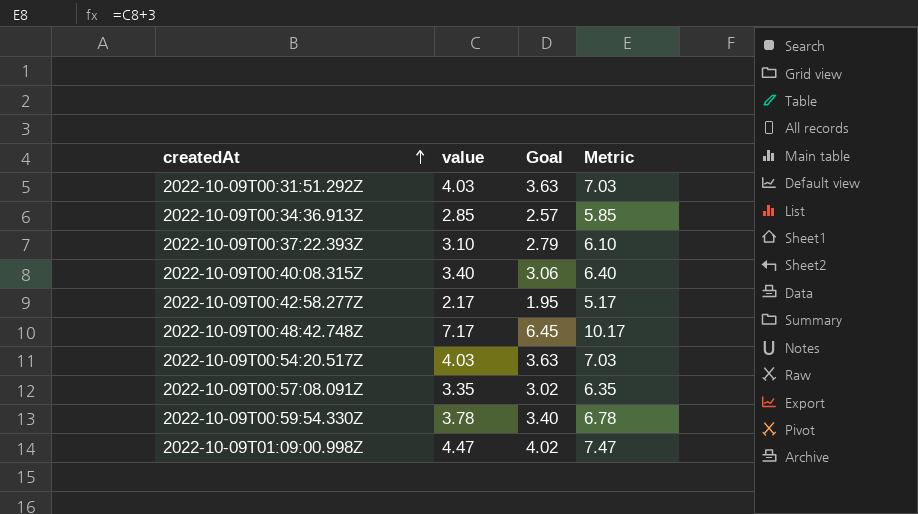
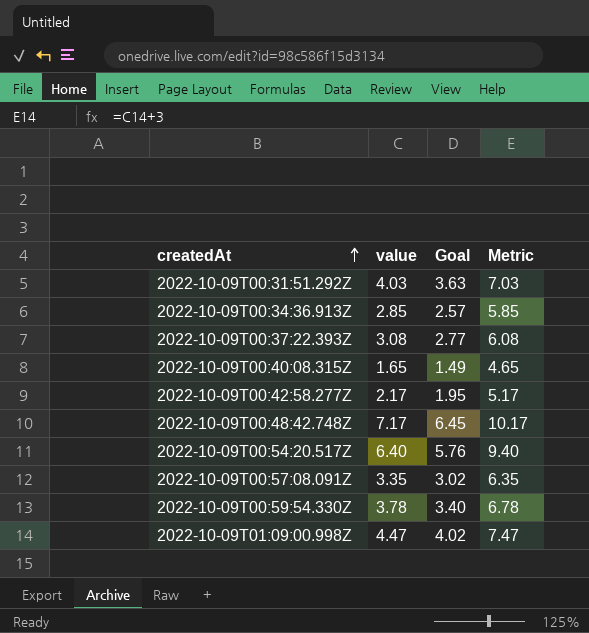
2022-10-09T00:37:22.393Z | value: 3.10 -> 3.08
2022-10-09T00:37:22.393Z | Goal: 2.79 -> 2.77
2022-10-09T00:37:22.393Z | Metric: 6.10 -> 6.08
2022-10-09T00:40:08.315Z | value: 3.40 -> 1.65
2022-10-09T00:40:08.315Z | Goal: 3.06 -> 1.49
2022-10-09T00:40:08.315Z | Metric: 6.40 -> 4.65
2022-10-09T00:54:20.517Z | value: 4.03 -> 6.40
2022-10-09T00:54:20.517Z | Goal: 3.63 -> 5.76
2022-10-09T00:54:20.517Z | Metric: 7.03 -> 9.40

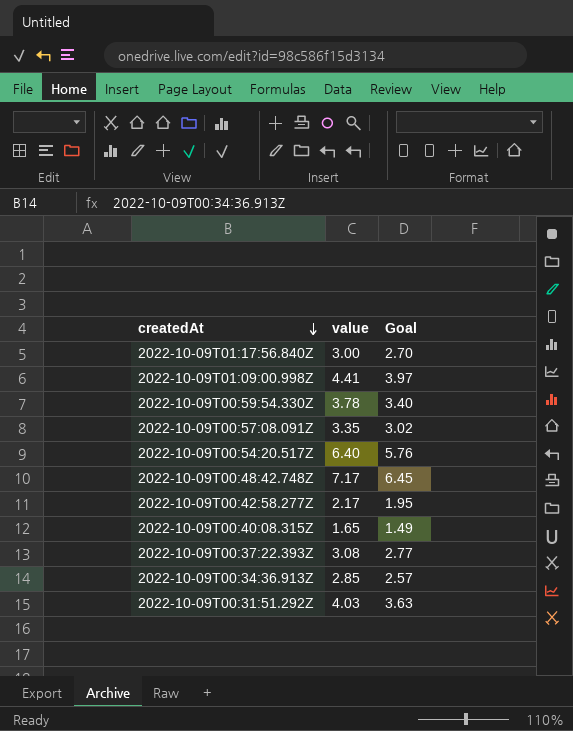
row order: createdAt ascending -> createdAt descending
column Metric | formula: [value] + 3 -> none
row 2022-10-09T01:17:56.840Z: none -> 3.00 | 2.70
2022-10-09T01:09:00.998Z | value: 4.47 -> 4.41
2022-10-09T01:09:00.998Z | Goal: 4.02 -> 3.97

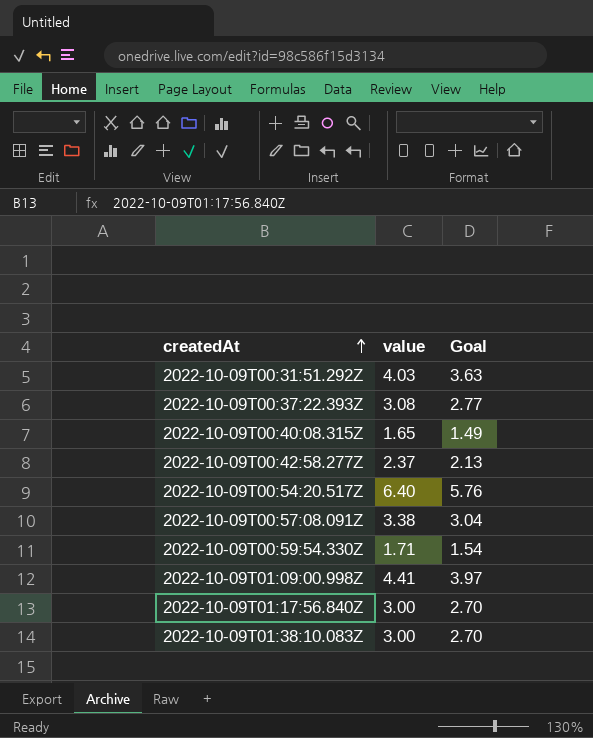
row order: createdAt descending -> createdAt ascending
row 2022-10-09T00:48:42.748Z: 7.17 | 6.45 -> none
row 2022-10-09T00:34:36.913Z: 2.85 | 2.57 -> none
2022-10-09T00:42:58.277Z | value: 2.17 -> 2.37
2022-10-09T00:42:58.277Z | Goal: 1.95 -> 2.13
2022-10-09T00:57:08.091Z | value: 3.35 -> 3.38
2022-10-09T00:57:08.091Z | Goal: 3.02 -> 3.04
2022-10-09T00:59:54.330Z | value: 3.78 -> 1.71
2022-10-09T00:59:54.330Z | Goal: 3.40 -> 1.54
row 2022-10-09T01:38:10.083Z: none -> 3.00 | 2.70

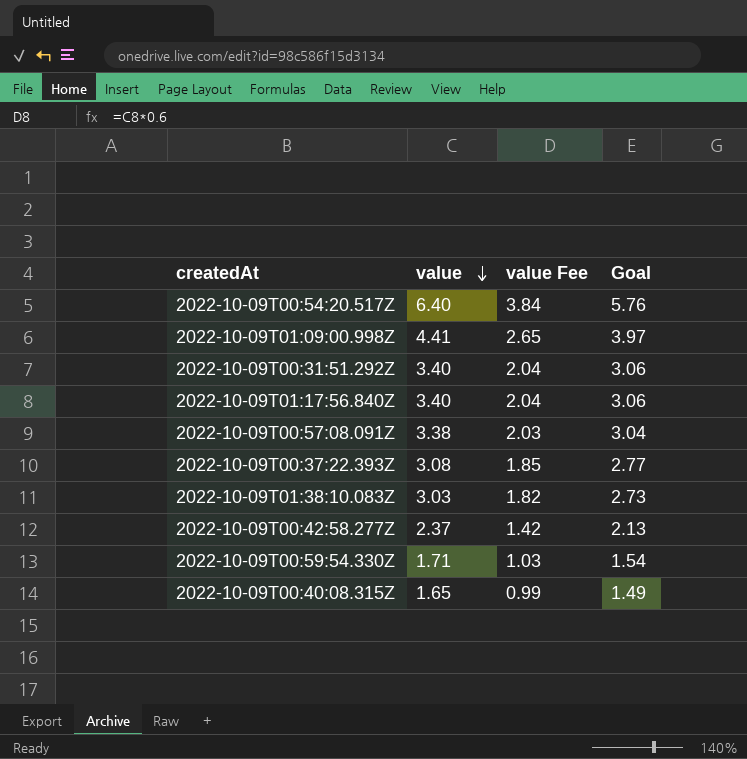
row order: createdAt ascending -> value descending
column value Fee | formula: none -> [value] * 0.6
2022-10-09T00:31:51.292Z | value: 4.03 -> 3.40
2022-10-09T00:31:51.292Z | Goal: 3.63 -> 3.06
2022-10-09T01:17:56.840Z | value: 3.00 -> 3.40
2022-10-09T01:17:56.840Z | Goal: 2.70 -> 3.06
2022-10-09T01:38:10.083Z | value: 3.00 -> 3.03
2022-10-09T01:38:10.083Z | Goal: 2.70 -> 2.73

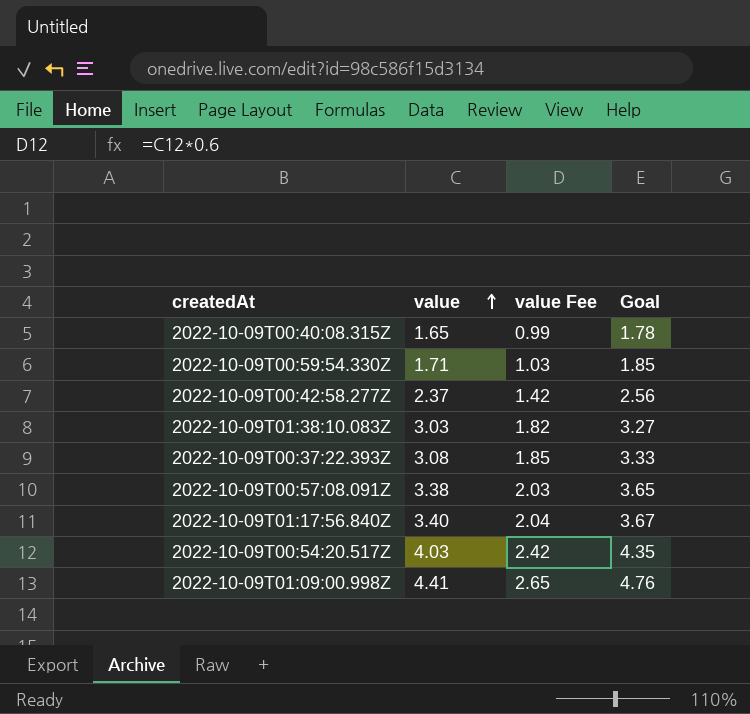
row order: value descending -> value ascending
column Goal | formula: [value] * 0.9 -> [value] * 1.08
row 2022-10-09T00:31:51.292Z: 3.40 | 2.04 | 3.06 -> none
2022-10-09T00:54:20.517Z | value: 6.40 -> 4.03
2022-10-09T00:54:20.517Z | value Fee: 3.84 -> 2.42

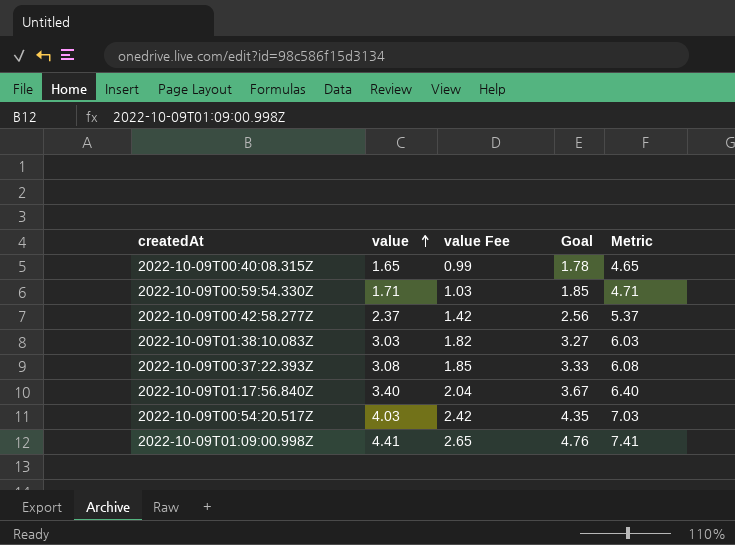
column Metric | formula: none -> [value] + 3
row 2022-10-09T00:57:08.091Z: 3.38 | 2.03 | 3.65 -> none

